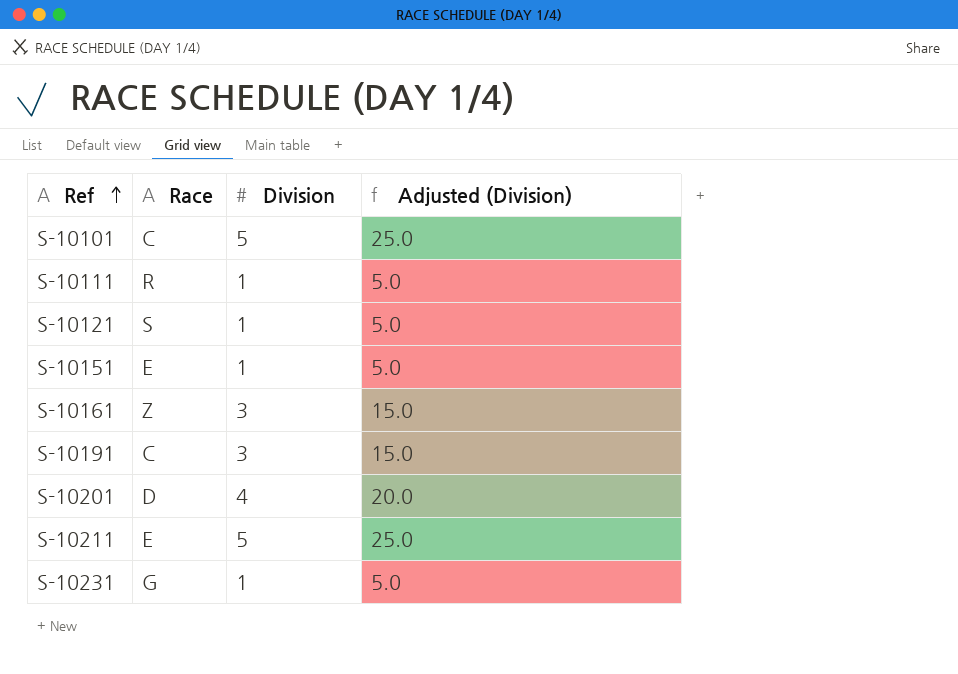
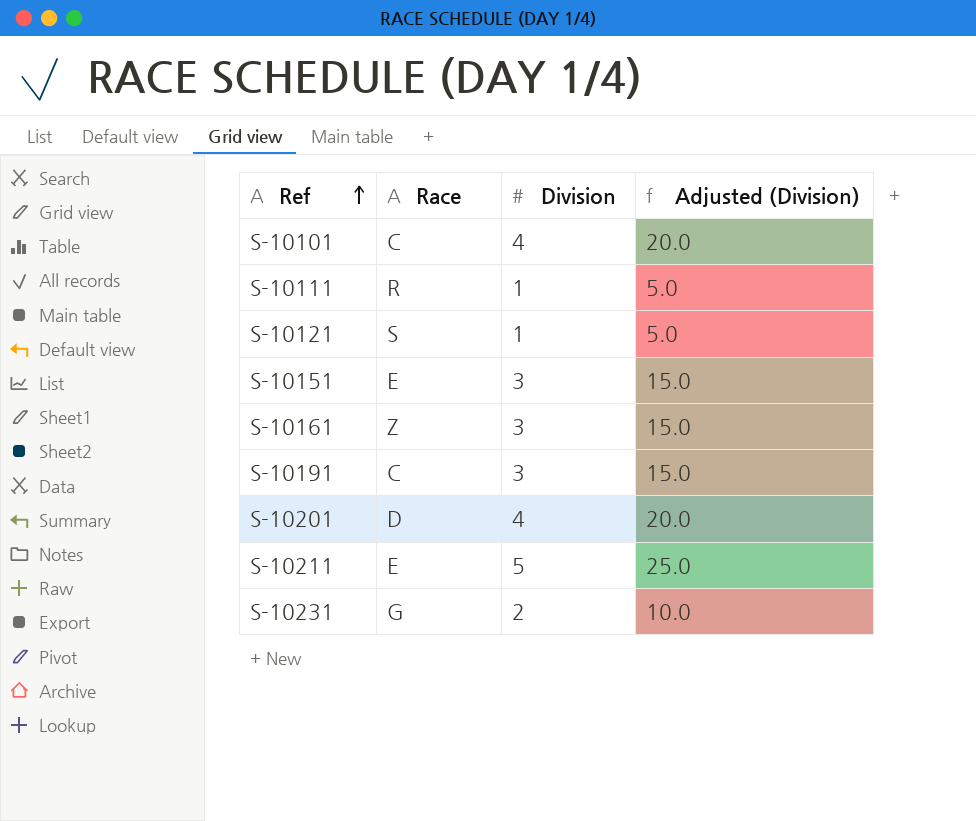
S-10101 | Division: 5 -> 4
S-10101 | Adjusted (Division): 25.0 -> 20.0
S-10151 | Division: 1 -> 3
S-10151 | Adjusted (Division): 5.0 -> 15.0
S-10231 | Division: 1 -> 2
S-10231 | Adjusted (Division): 5.0 -> 10.0

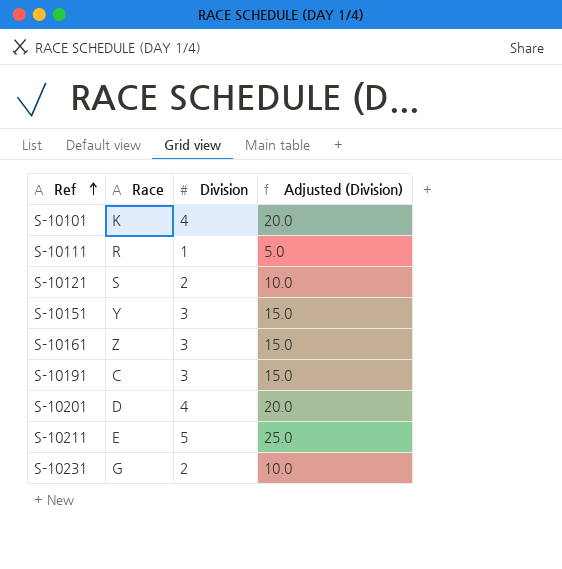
S-10101 | Race: C -> K
S-10121 | Division: 1 -> 2
S-10121 | Adjusted (Division): 5.0 -> 10.0
S-10151 | Race: E -> Y

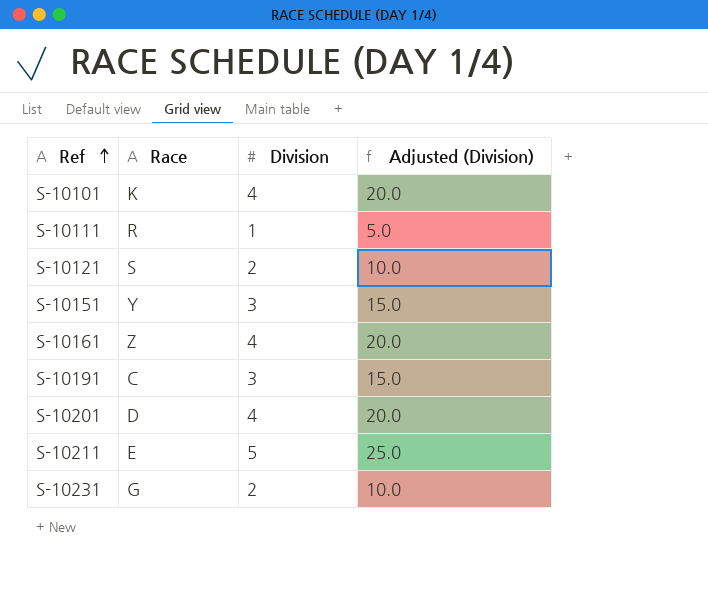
S-10161 | Division: 3 -> 4
S-10161 | Adjusted (Division): 15.0 -> 20.0

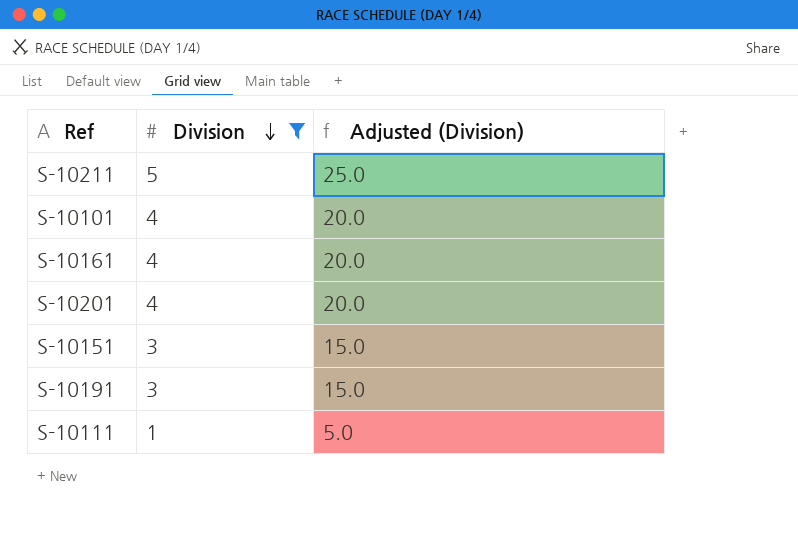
filter: none -> Division != 2
row order: Ref ascending -> Division descending
column Race | position: 2 -> none

